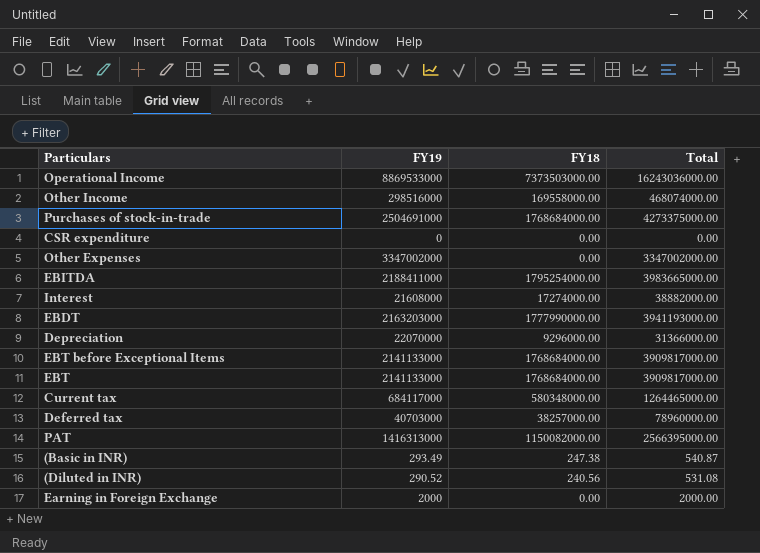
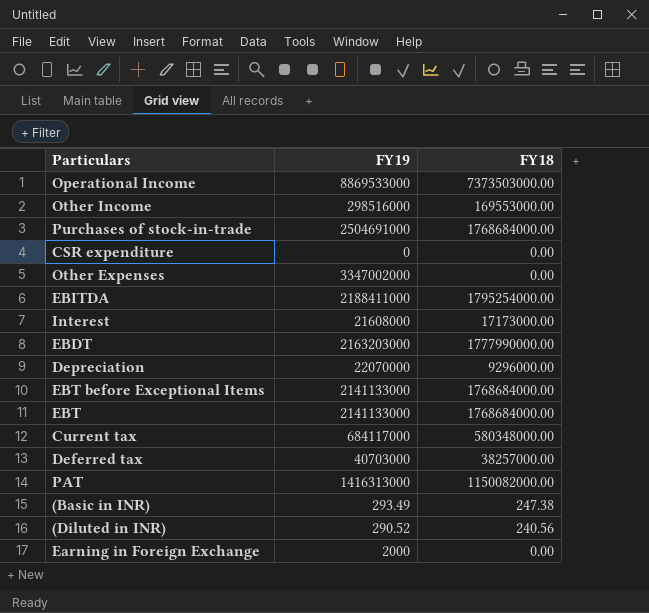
column Total | formula: [FY19] + [FY18] -> none
Other Income | FY18: 169558000.00 -> 169553000.00
Interest | FY18: 17274000.00 -> 17173000.00

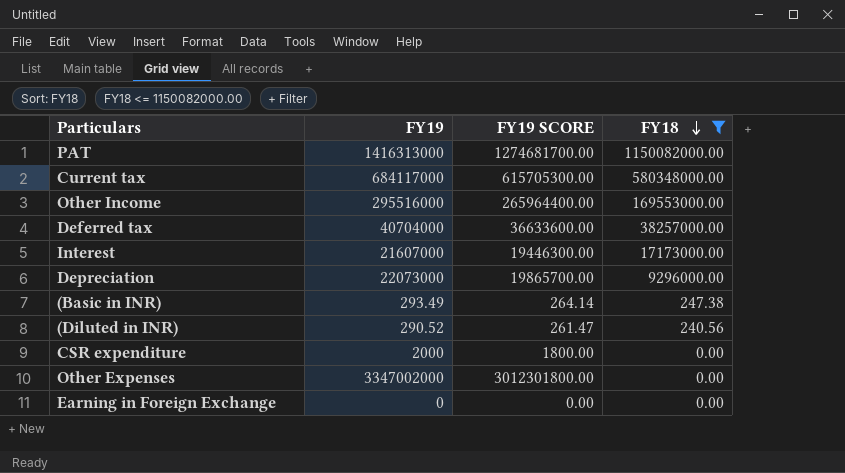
filter: none -> FY18 <= 1150082000.00
row order: none -> FY18 descending
column FY19 SCORE | formula: none -> [FY19] * 0.9
Other Income | FY19: 298516000 -> 295516000
Deferred tax | FY19: 40703000 -> 40704000
Interest | FY19: 21608000 -> 21607000
Depreciation | FY19: 22070000 -> 22073000
CSR expenditure | FY19: 0 -> 2000
Earning in Foreign Exchange | FY19: 2000 -> 0

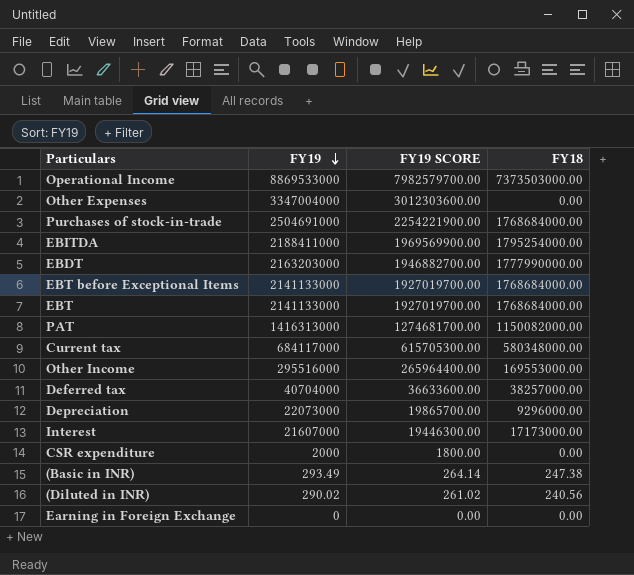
filter: FY18 <= 1150082000.00 -> none
row order: FY18 descending -> FY19 descending
Other Expenses | FY19: 3347002000 -> 3347004000
Other Expenses | FY19 SCORE: 3012301800.00 -> 3012303600.00
(Diluted in INR) | FY19: 290.52 -> 290.02
(Diluted in INR) | FY19 SCORE: 261.47 -> 261.02

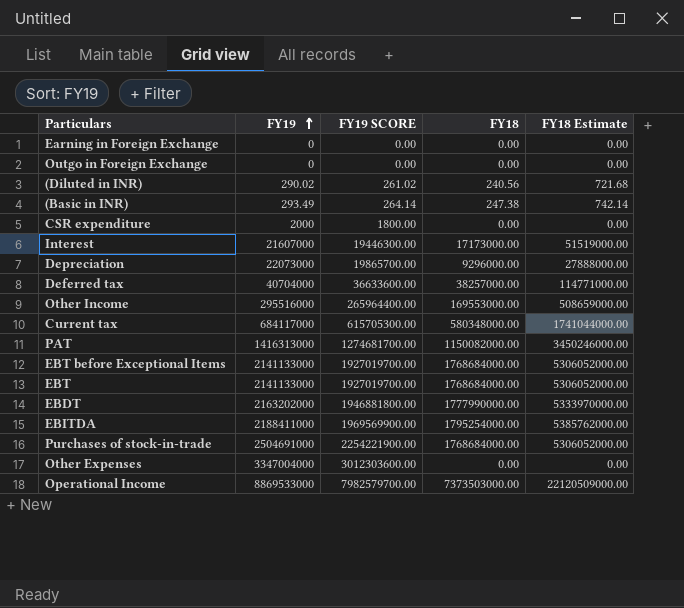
row order: FY19 descending -> FY19 ascending
column FY18 Estimate | formula: none -> [FY18] * 3
row Outgo in Foreign Exchange: none -> 0 | 0.00 | 0.00 | 0.00
EBDT | FY19: 2163203000 -> 2163202000
EBDT | FY19 SCORE: 1946882700.00 -> 1946881800.00

